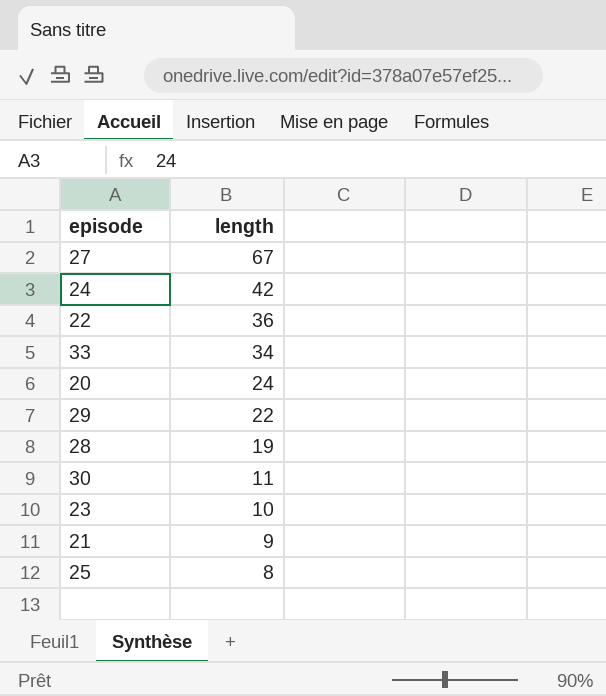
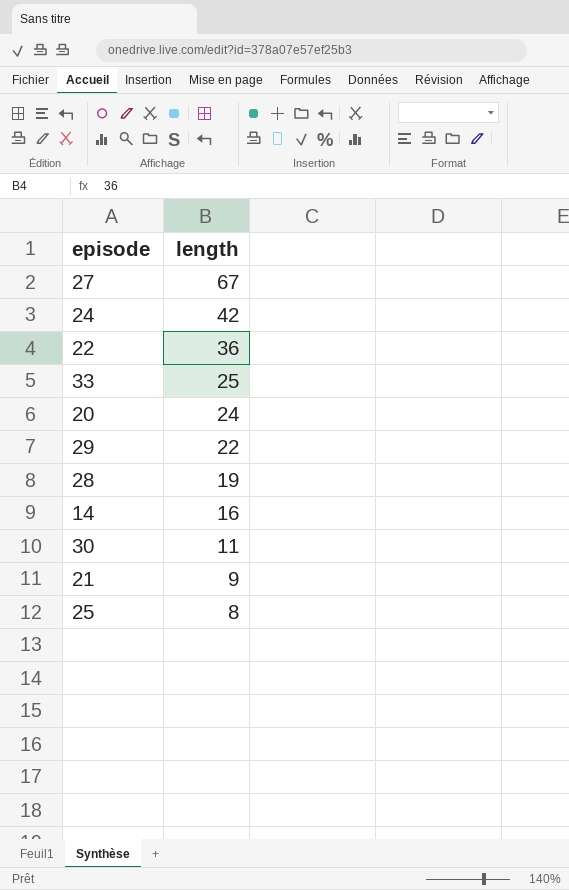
row 23: 10 -> none
33 | length: 34 -> 25
row 14: none -> 16

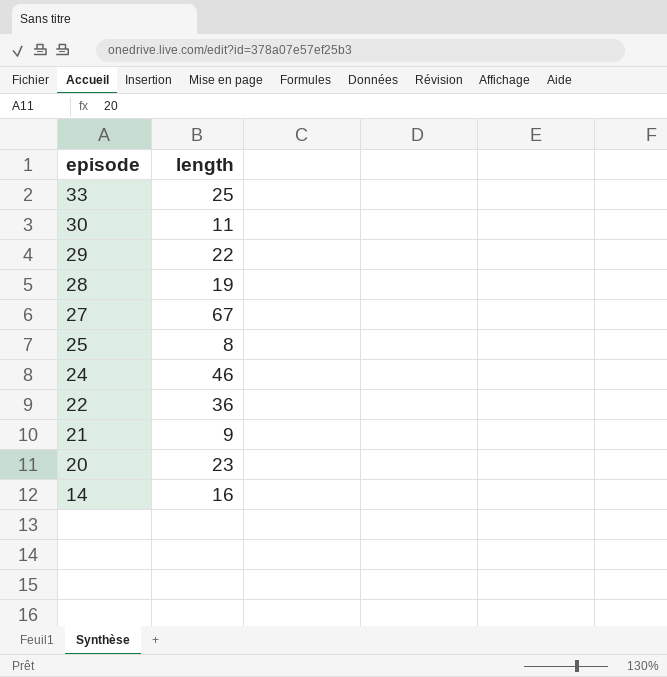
row order: length descending -> episode descending
24 | length: 42 -> 46
20 | length: 24 -> 23

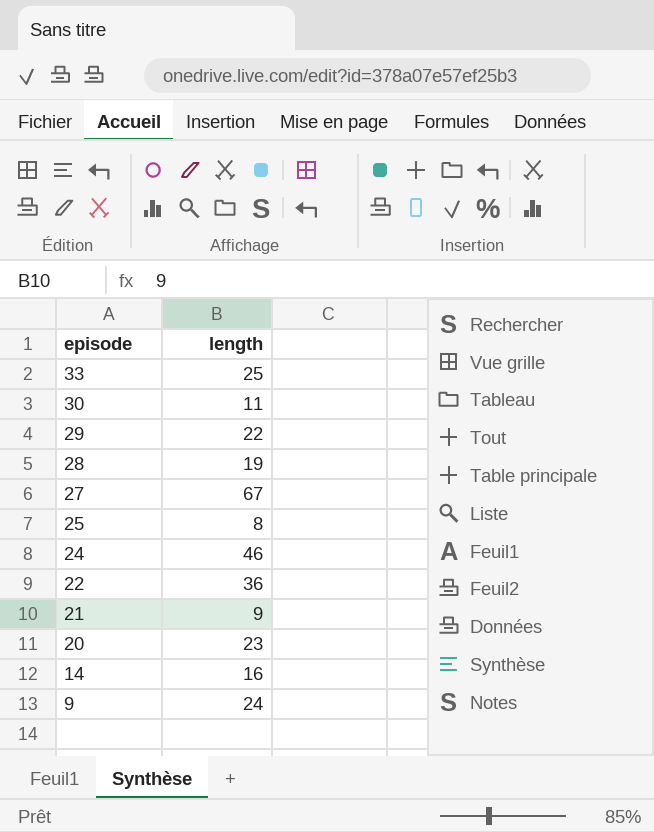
row 9: none -> 24

